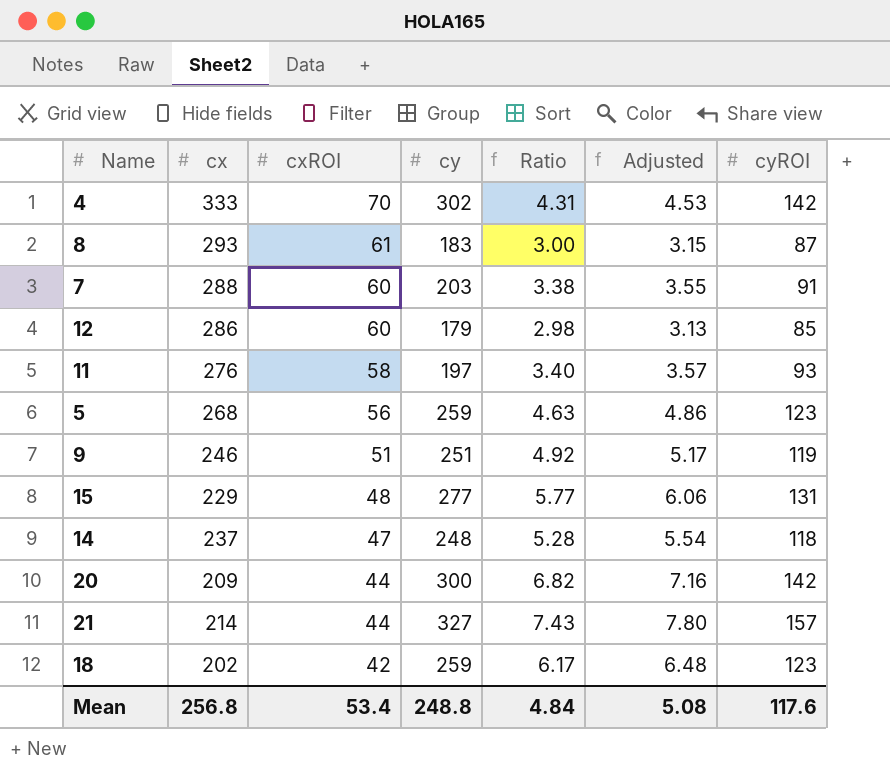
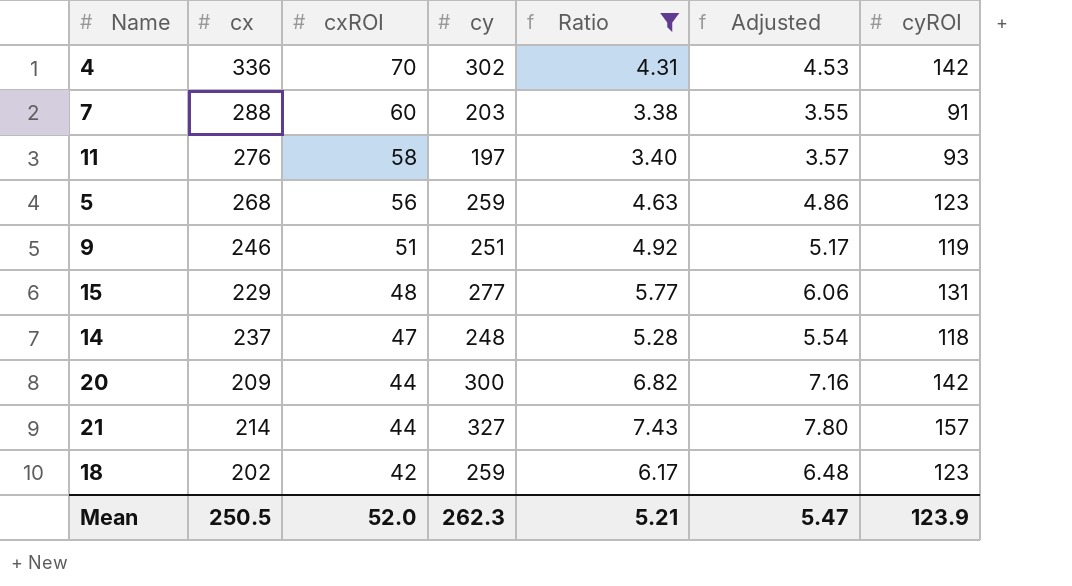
filter: none -> Ratio >= 3.38
4 | cx: 333 -> 336
Mean | cx: 256.8 -> 250.5
Mean | cxROI: 53.4 -> 52.0
Mean | cy: 248.8 -> 262.3
Mean | Ratio: 4.84 -> 5.21
Mean | Adjusted: 5.08 -> 5.47
Mean | cyROI: 117.6 -> 123.9

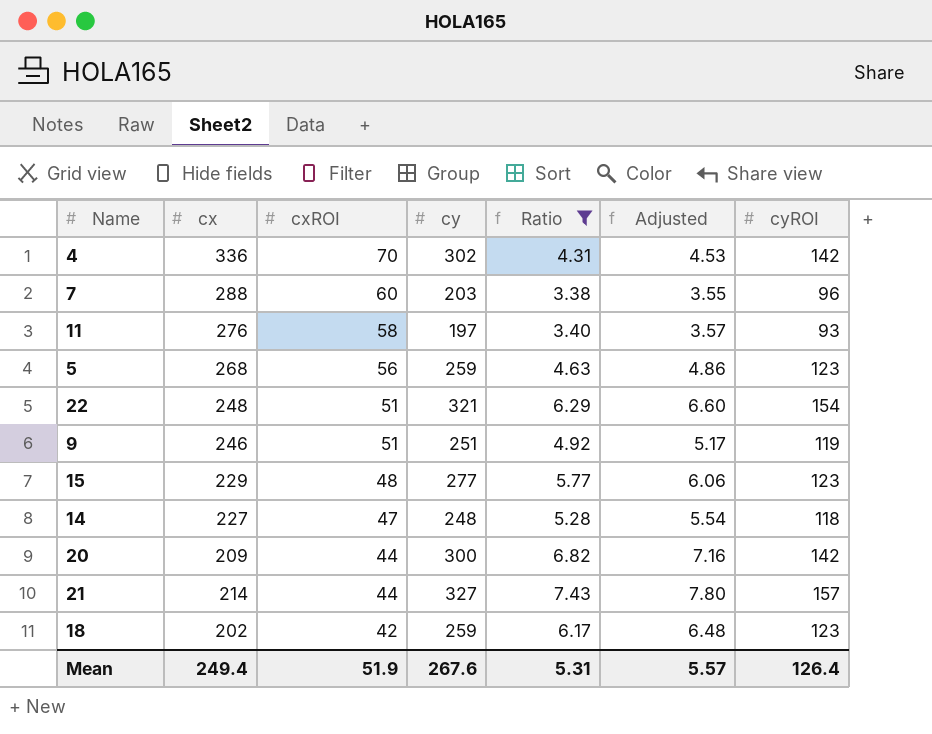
7 | cyROI: 91 -> 96
row 22: none -> 248 | 51 | 321 | 6.29 | 6.60 | 154
15 | cyROI: 131 -> 123
14 | cx: 237 -> 227
Mean | cx: 250.5 -> 249.4
Mean | cxROI: 52.0 -> 51.9
Mean | cy: 262.3 -> 267.6
Mean | Ratio: 5.21 -> 5.31
Mean | Adjusted: 5.47 -> 5.57
Mean | cyROI: 123.9 -> 126.4

